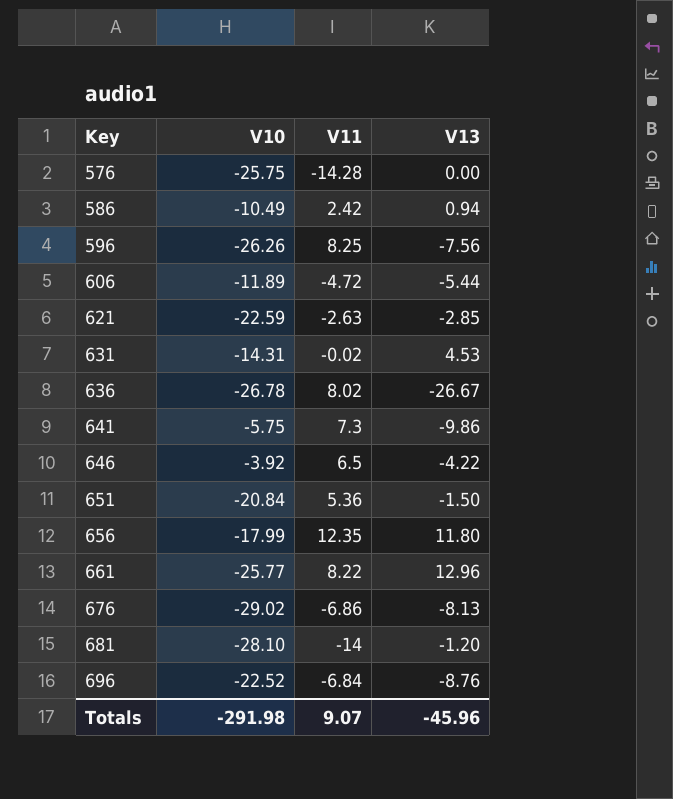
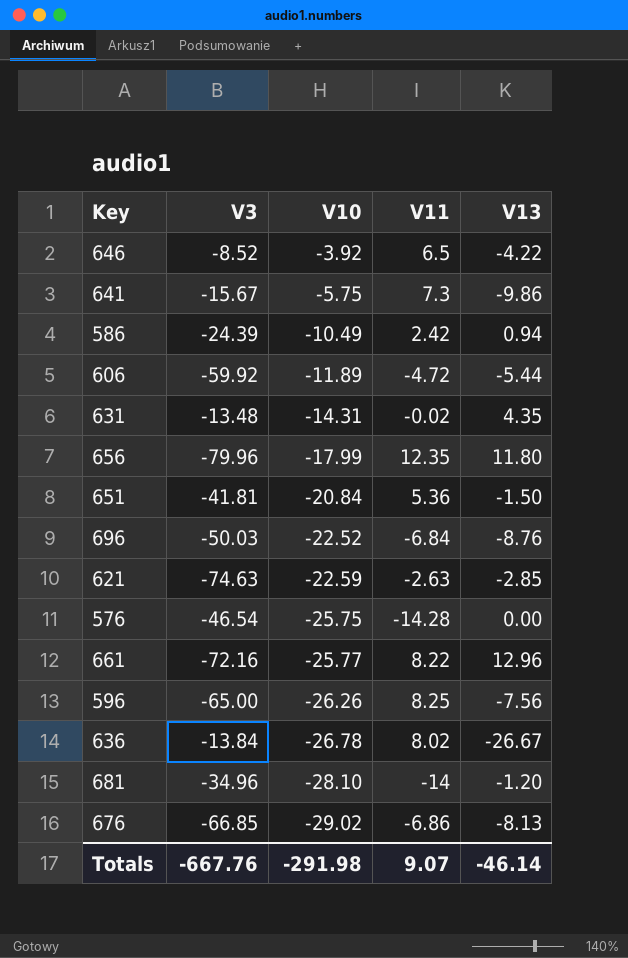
row order: Key ascending -> V10 descending
column V3 | position: none -> 2
631 | V13: 4.53 -> 4.35
Totals | V13: -45.96 -> -46.14

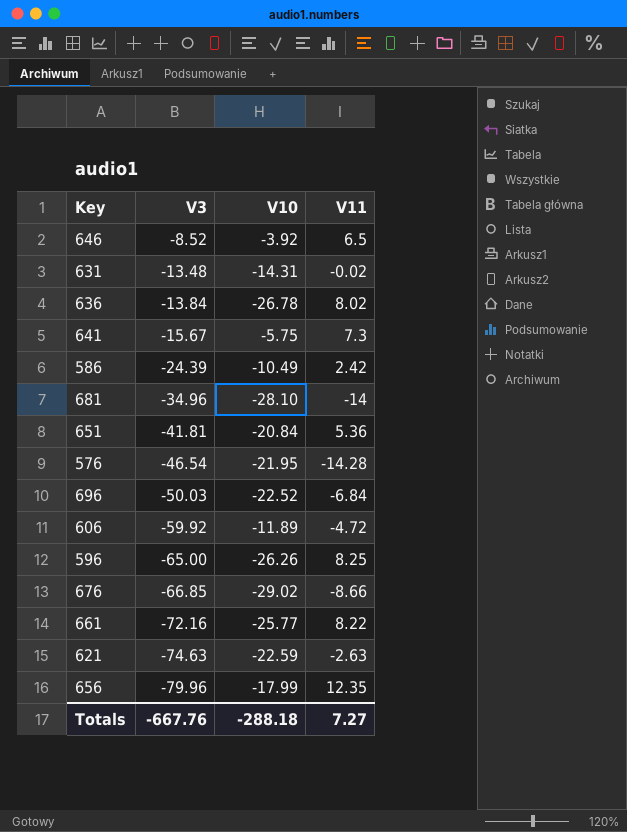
row order: V10 descending -> V3 descending
column V13 | position: 5 -> none
576 | V10: -25.75 -> -21.95
676 | V11: -6.86 -> -8.66
Totals | V10: -291.98 -> -288.18
Totals | V11: 9.07 -> 7.27

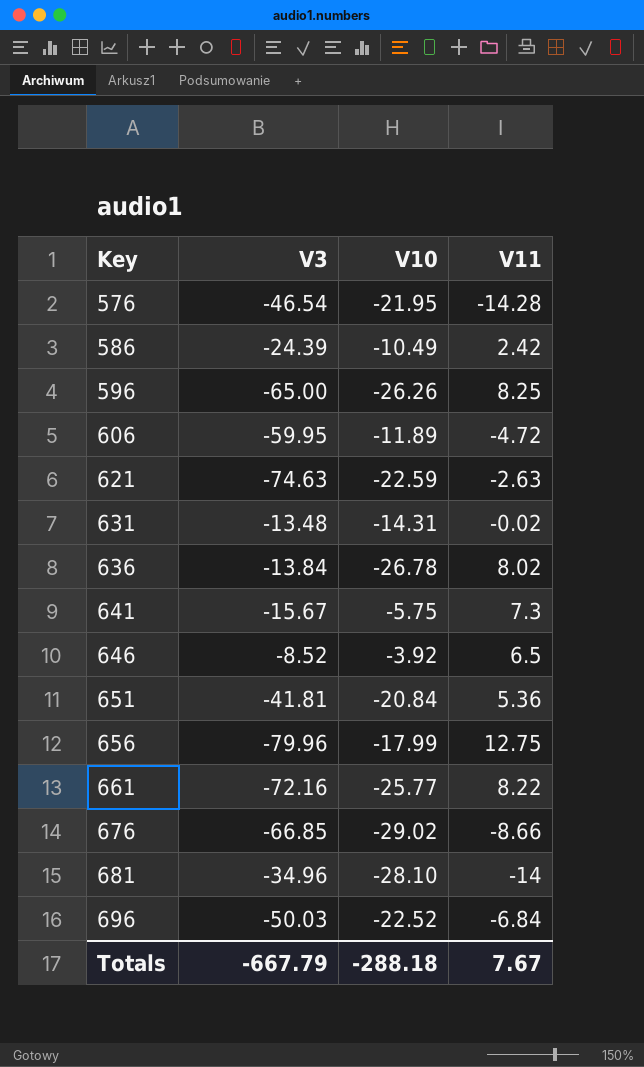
row order: V3 descending -> Key ascending
606 | V3: -59.92 -> -59.95
656 | V11: 12.35 -> 12.75
Totals | V3: -667.76 -> -667.79
Totals | V11: 7.27 -> 7.67

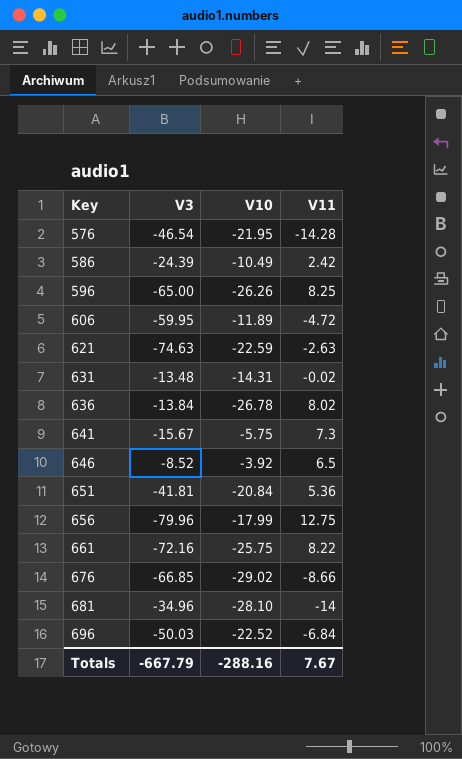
661 | V10: -25.77 -> -25.75
Totals | V10: -288.18 -> -288.16

